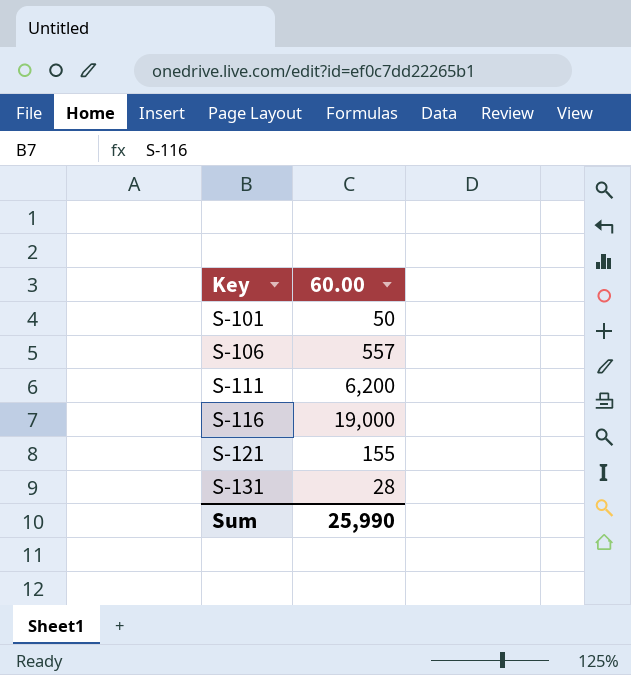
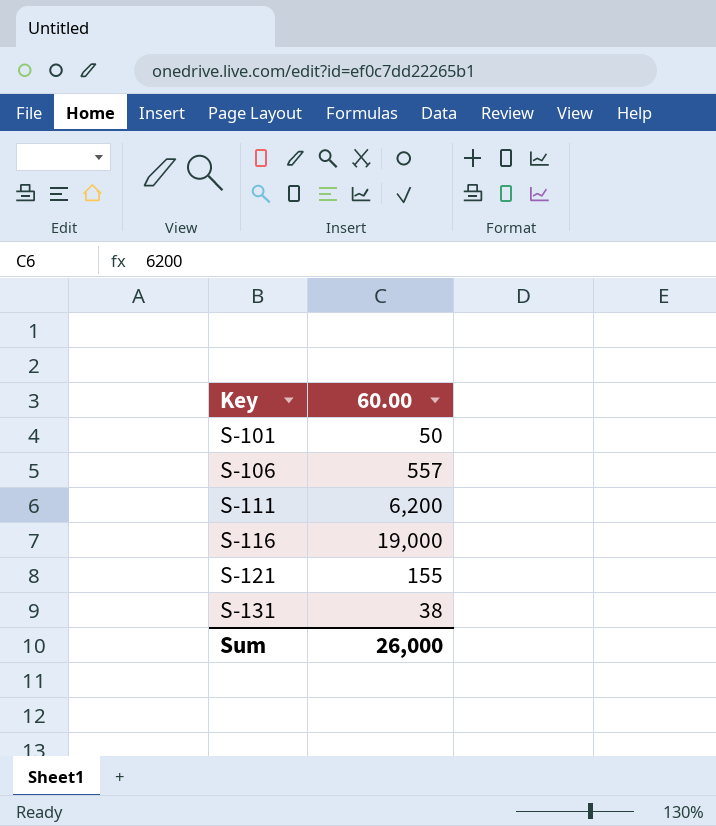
S-131 | 60.00: 28 -> 38
Sum | 60.00: 25,990 -> 26,000

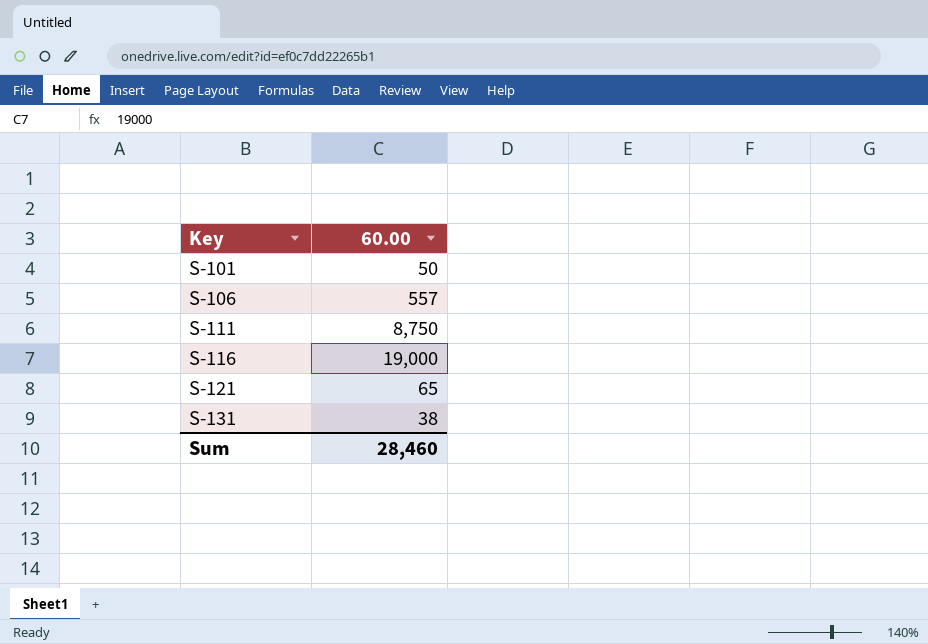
S-111 | 60.00: 6,200 -> 8,750
S-121 | 60.00: 155 -> 65
Sum | 60.00: 26,000 -> 28,460

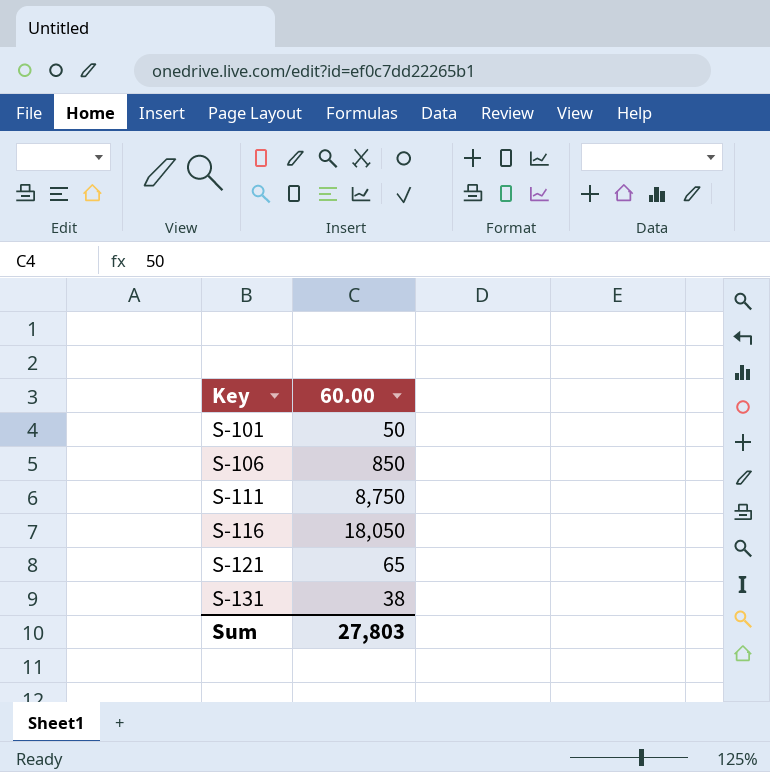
S-106 | 60.00: 557 -> 850
S-116 | 60.00: 19,000 -> 18,050
Sum | 60.00: 28,460 -> 27,803

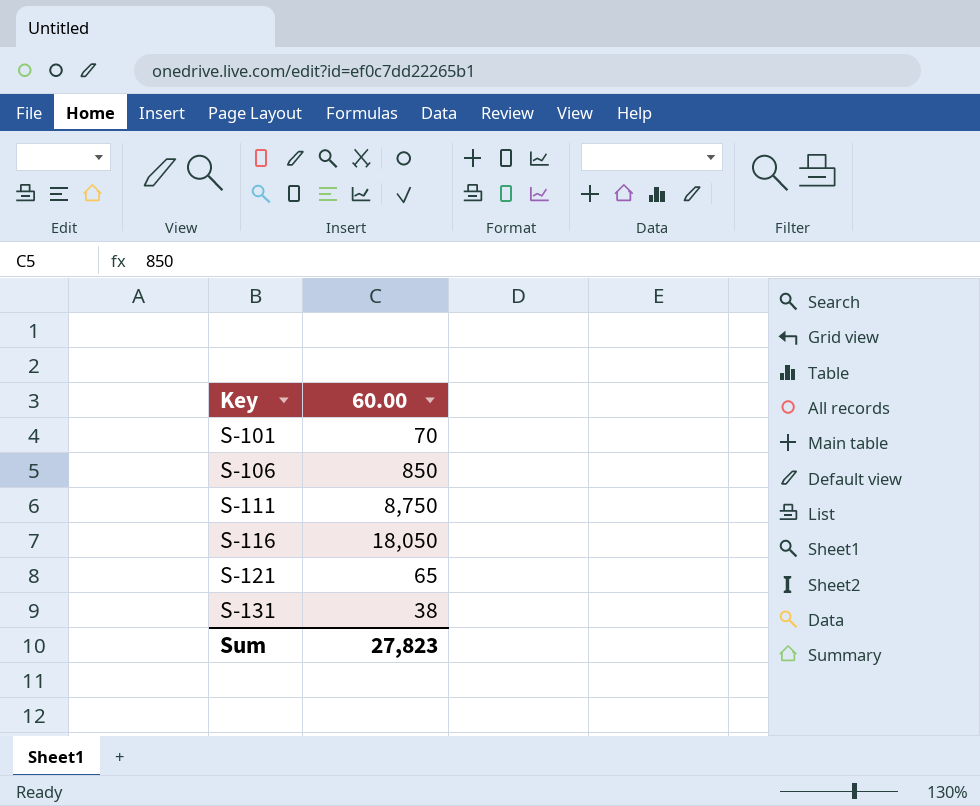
S-101 | 60.00: 50 -> 70
Sum | 60.00: 27,803 -> 27,823

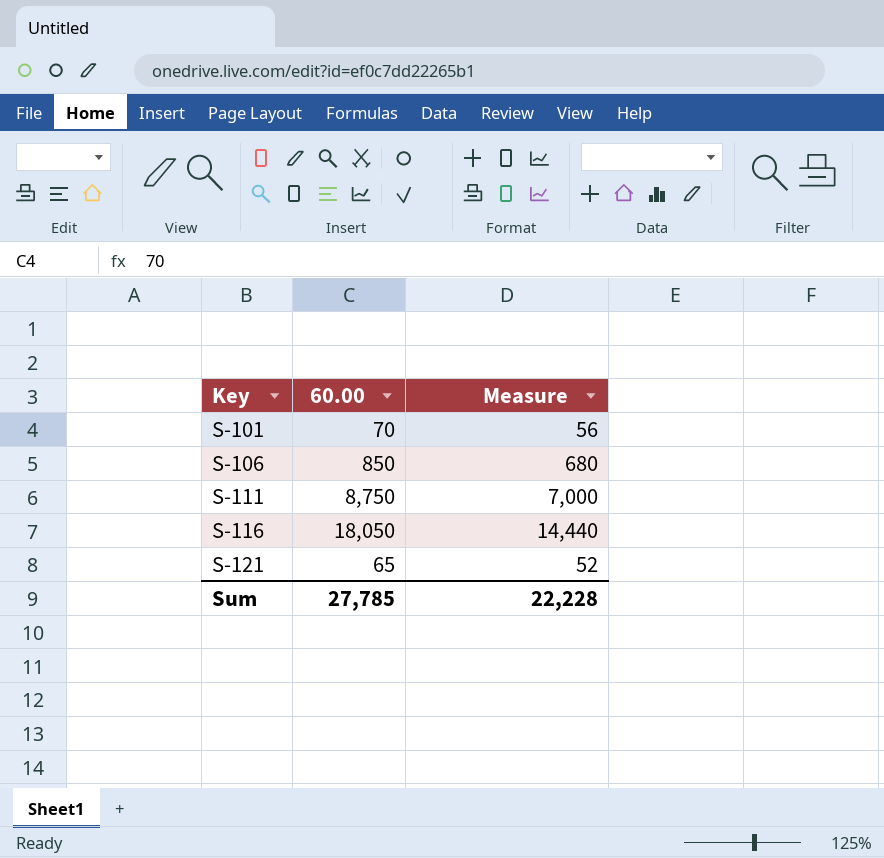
column Measure | formula: none -> [60.00] * 0.8
row S-131: 38 -> none
Sum | 60.00: 27,823 -> 27,785

